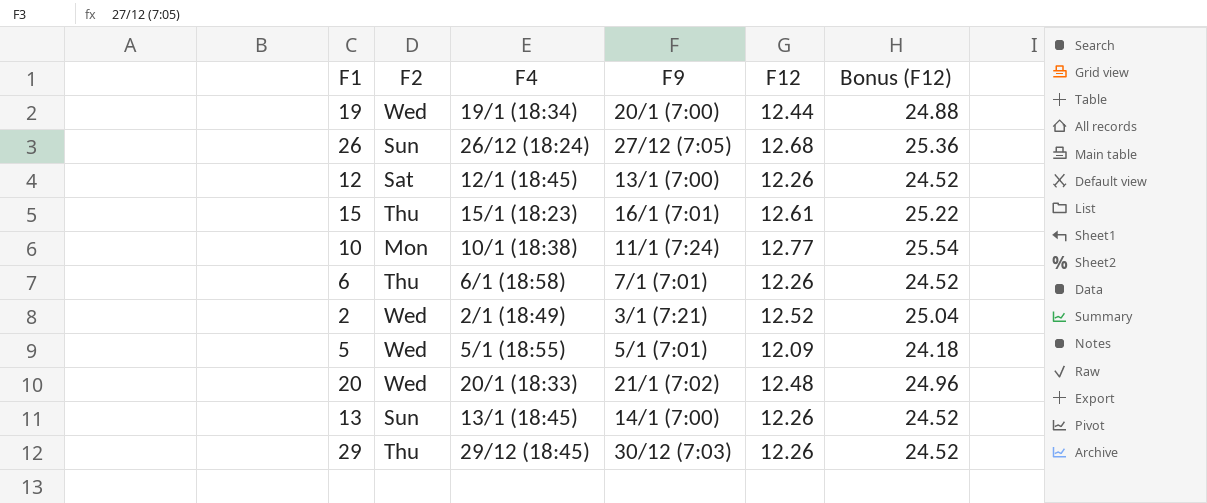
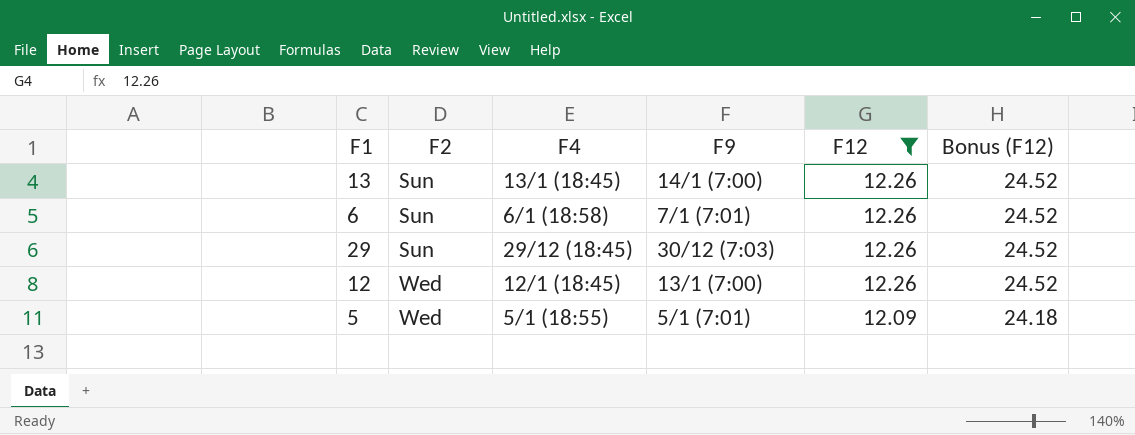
filter: none -> F12 <= 12.26
row order: none -> F2 ascending
6 | F2: Thu -> Sun
29 | F2: Thu -> Sun
12 | F2: Sat -> Wed

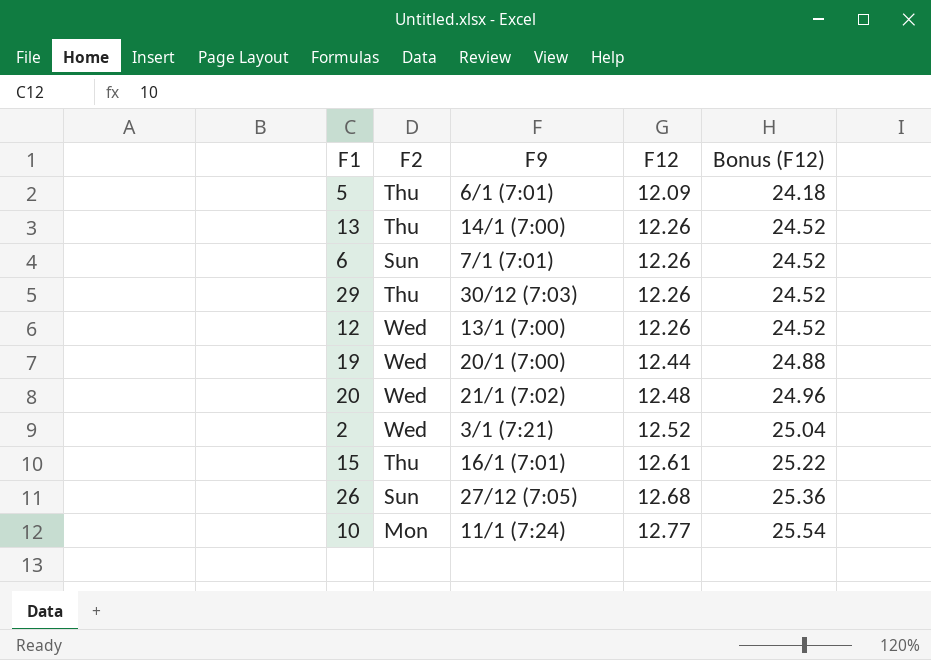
filter: F12 <= 12.26 -> none
row order: F2 ascending -> F12 ascending
column F4 | position: 3 -> none
5 | F2: Wed -> Thu
5 | F9: 5/1 (7:01) -> 6/1 (7:01)
13 | F2: Sun -> Thu
29 | F2: Sun -> Thu

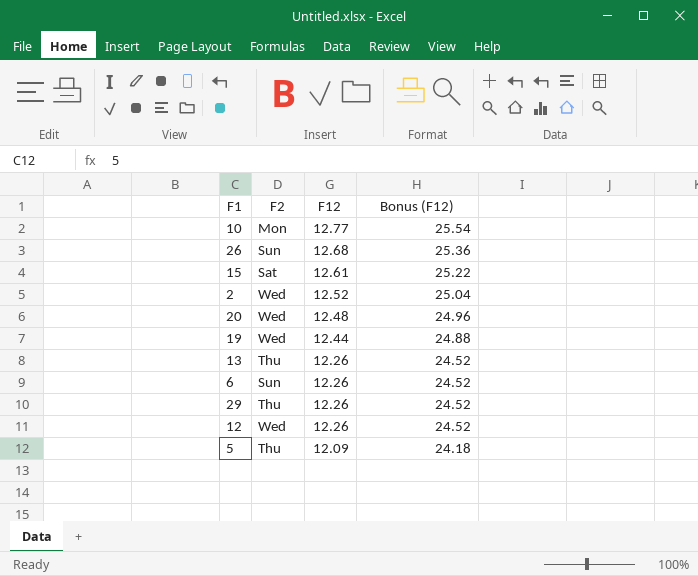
row order: F12 ascending -> F12 descending
column F9 | position: 3 -> none
15 | F2: Thu -> Sat

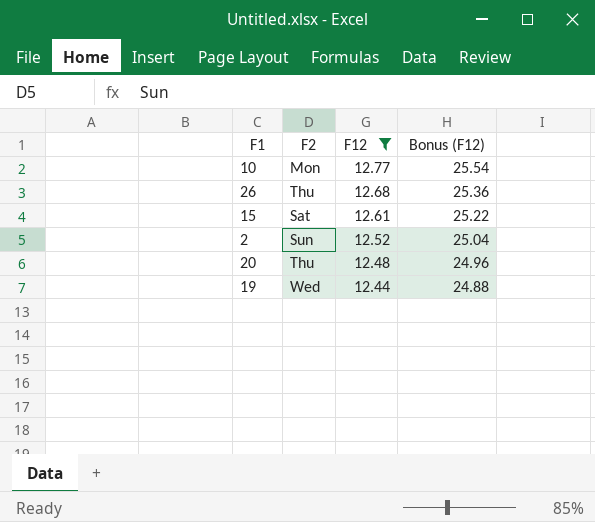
filter: none -> F12 >= 12.44
26 | F2: Sun -> Thu
2 | F2: Wed -> Sun
20 | F2: Wed -> Thu

